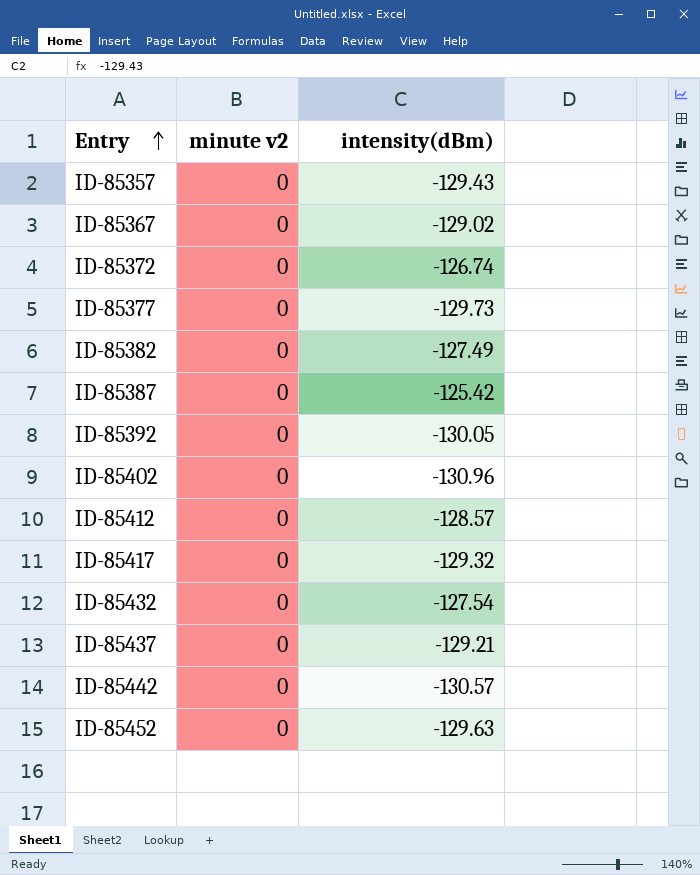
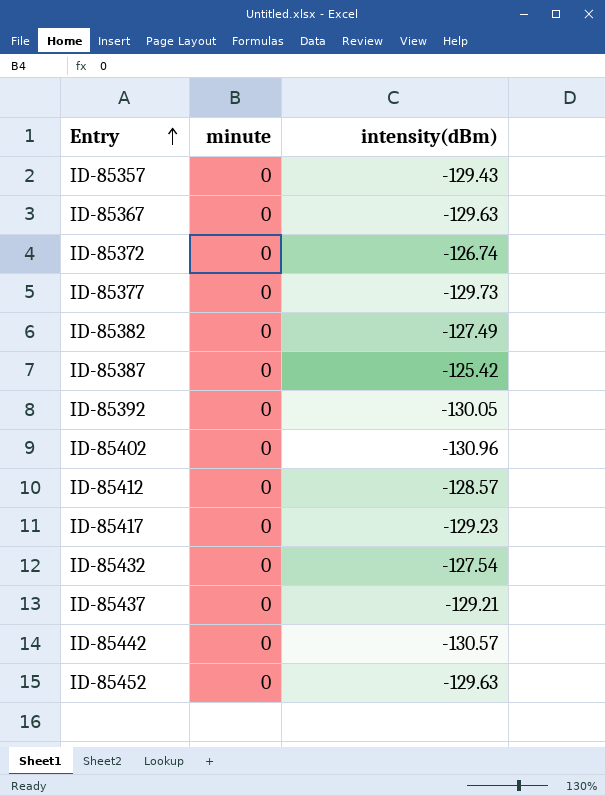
column name: minute v2 -> minute
ID-85367 | intensity(dBm): -129.02 -> -129.63
ID-85417 | intensity(dBm): -129.32 -> -129.23

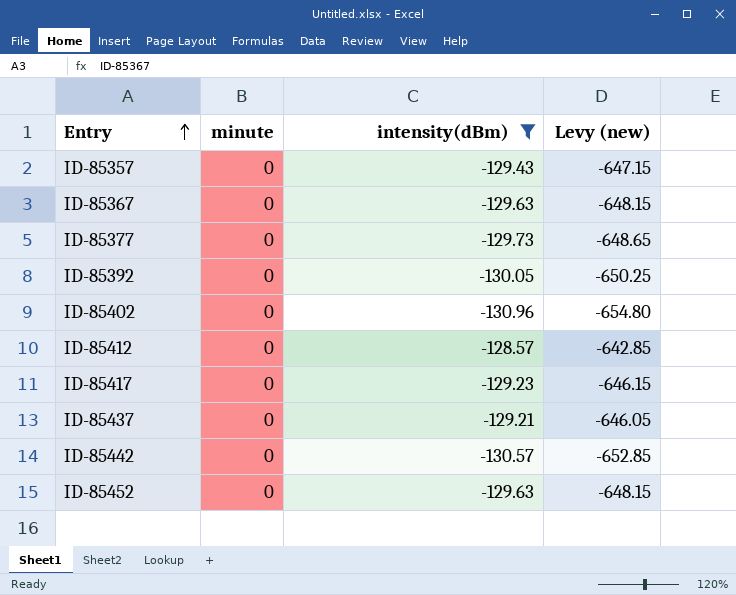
filter: none -> intensity(dBm) <= -128.57
column Levy (new) | formula: none -> [intensity(dBm)] * 5

